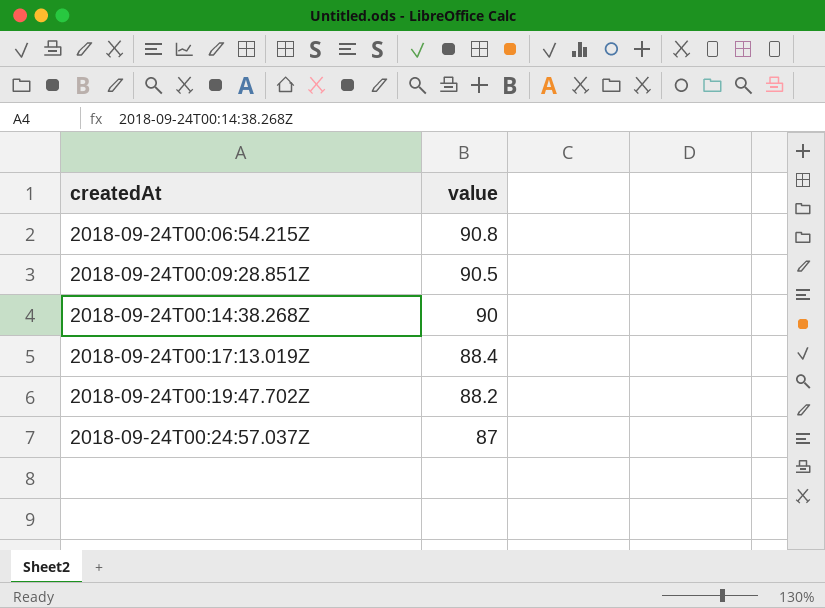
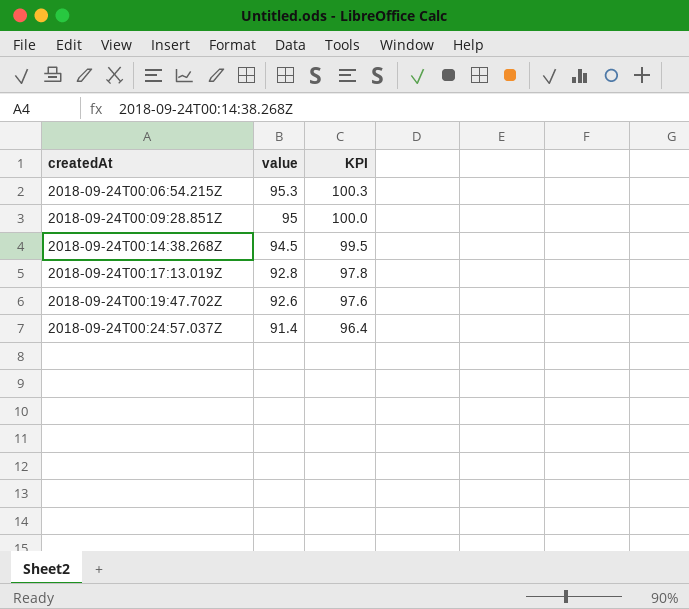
column KPI | formula: none -> [value] + 5
2018-09-24T00:06:54.215Z | value: 90.8 -> 95.3
2018-09-24T00:09:28.851Z | value: 90.5 -> 95
2018-09-24T00:14:38.268Z | value: 90 -> 94.5
2018-09-24T00:17:13.019Z | value: 88.4 -> 92.8
2018-09-24T00:19:47.702Z | value: 88.2 -> 92.6
2018-09-24T00:24:57.037Z | value: 87 -> 91.4

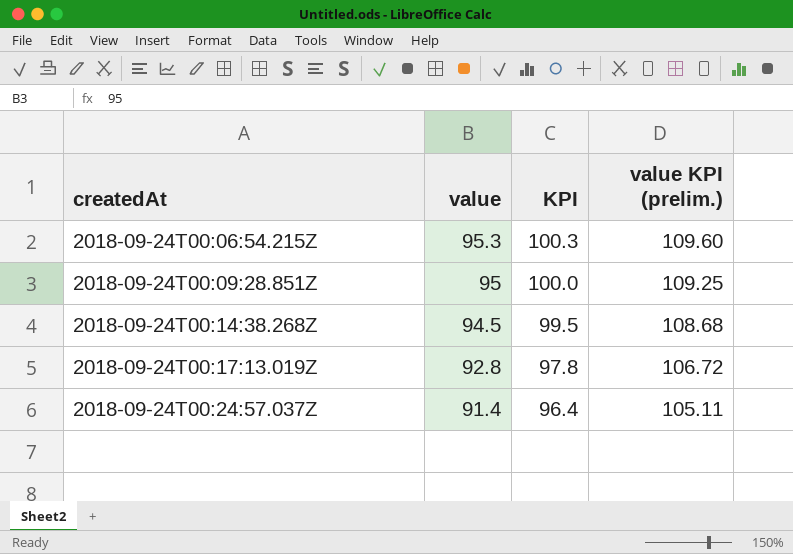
column value KPI (prelim.) | formula: none -> [value] * 1.15
row 2018-09-24T00:19:47.702Z: 92.6 | 97.6 -> none

